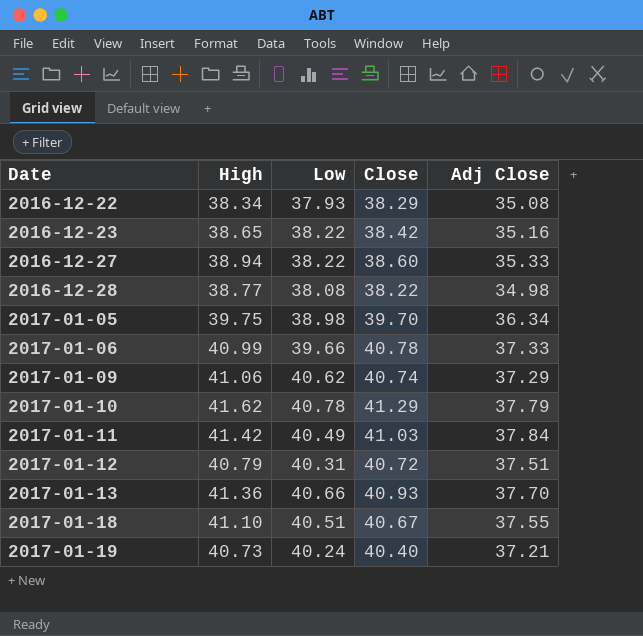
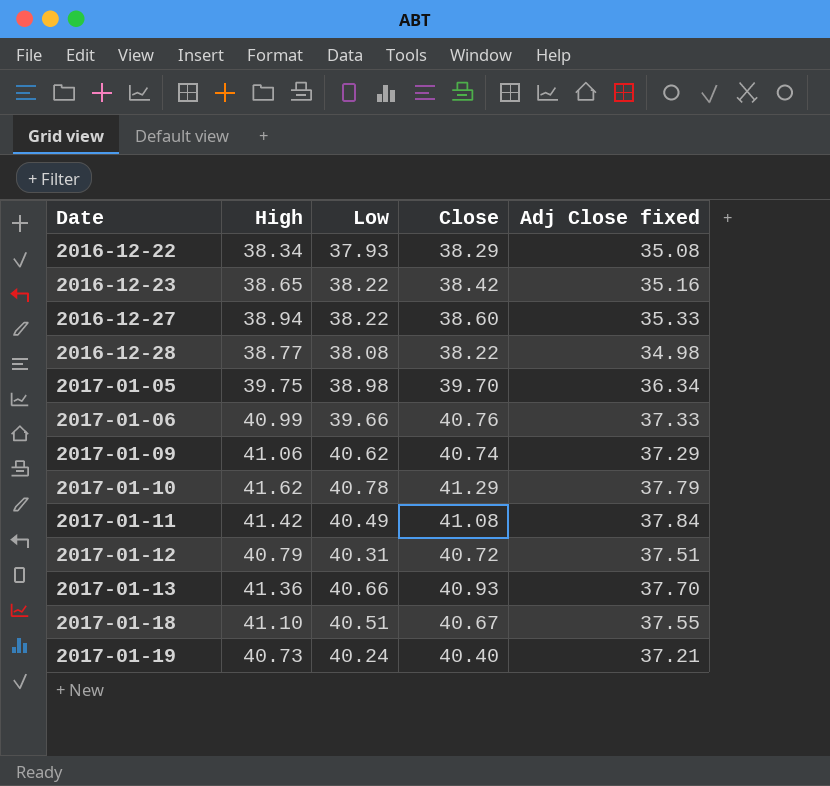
column name: Adj Close -> Adj Close fixed
2017-01-06 | Close: 40.78 -> 40.76
2017-01-11 | Close: 41.03 -> 41.08

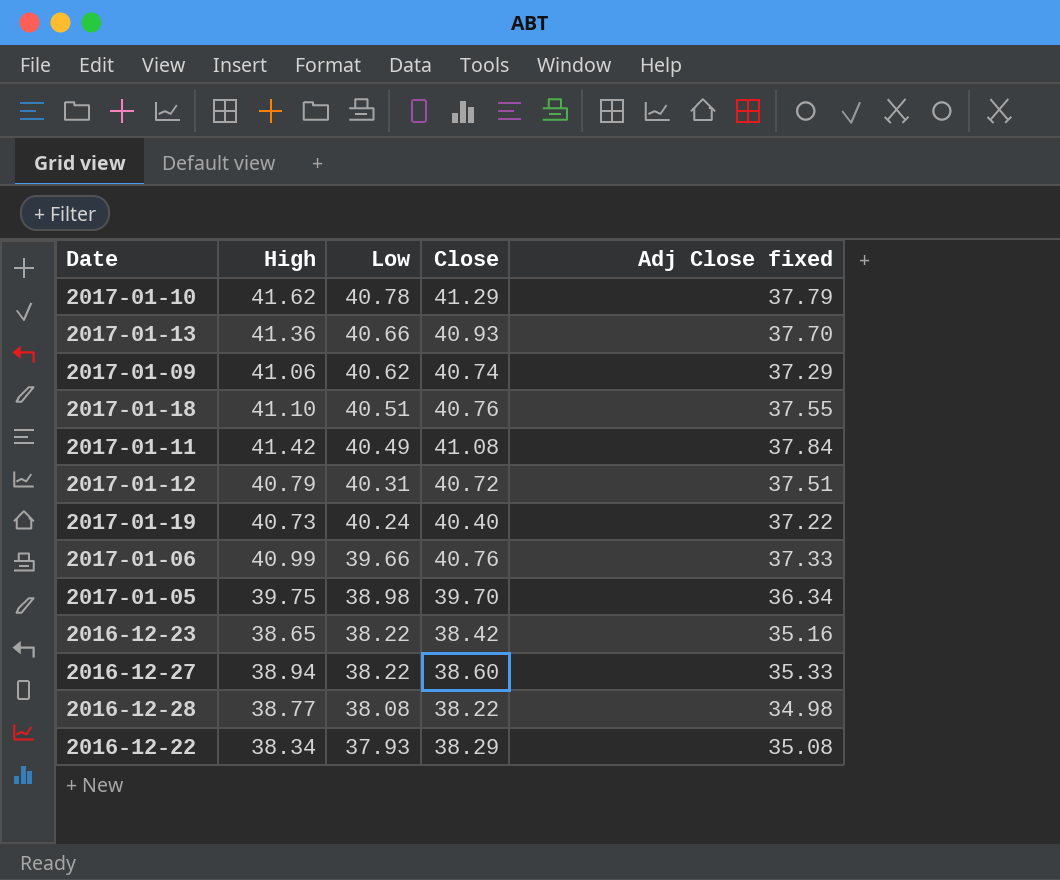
row order: Date ascending -> Low descending
2017-01-18 | Close: 40.67 -> 40.76
2017-01-19 | Adj Close fixed: 37.21 -> 37.22

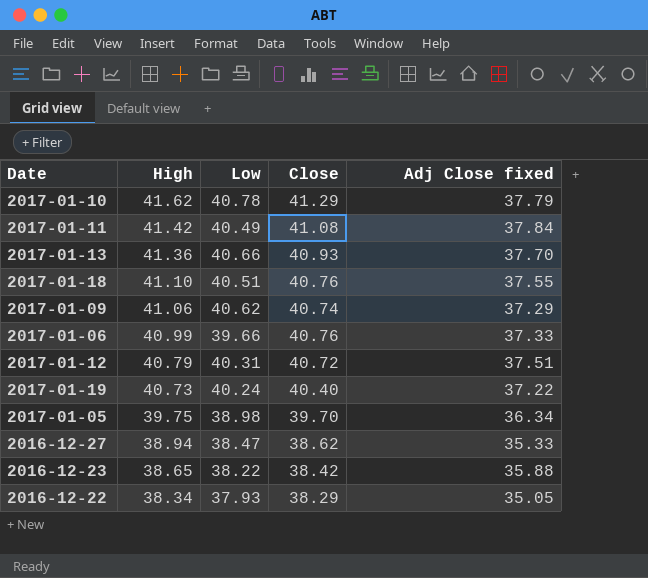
row order: Low descending -> High descending
row 2016-12-28: 38.77 | 38.08 | 38.22 | 34.98 -> none
2016-12-27 | Low: 38.22 -> 38.47
2016-12-27 | Close: 38.60 -> 38.62
2016-12-23 | Adj Close fixed: 35.16 -> 35.88
2016-12-22 | Adj Close fixed: 35.08 -> 35.05

